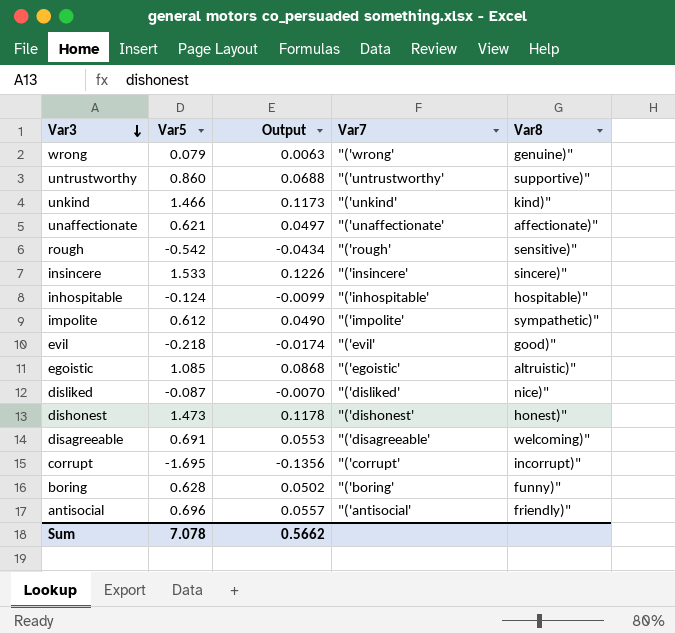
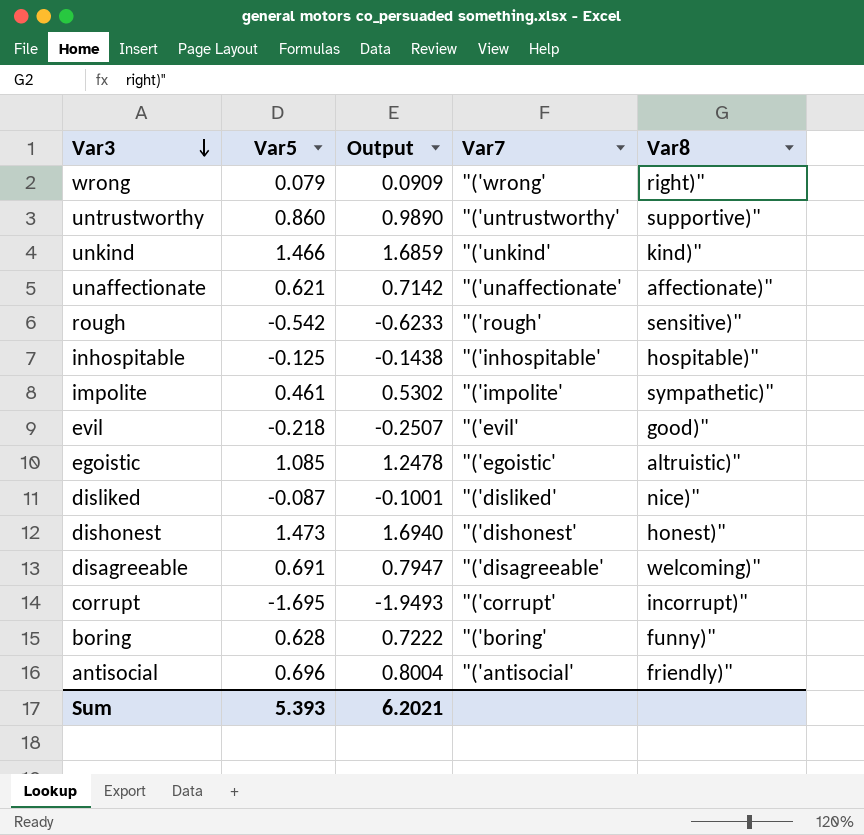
column Output | formula: [Var5] * 0.08 -> [Var5] * 1.15
row insincere: 1.533 | 0.1226 | "('insincere' | sincere)" -> none
wrong | Var8: genuine)" -> right)"
inhospitable | Var5: -0.124 -> -0.125
impolite | Var5: 0.612 -> 0.461
Sum | Var5: 7.078 -> 5.393
Sum | Output: 0.5662 -> 6.2021

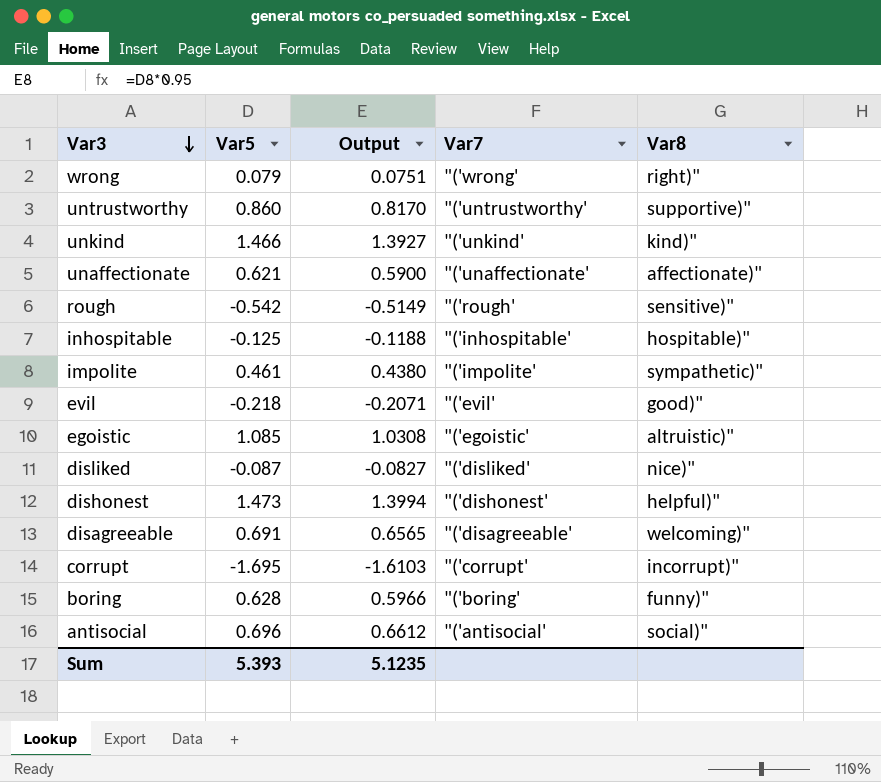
column Output | formula: [Var5] * 1.15 -> [Var5] * 0.95
dishonest | Var8: honest)" -> helpful)"
antisocial | Var8: friendly)" -> social)"
Sum | Output: 6.2021 -> 5.1235

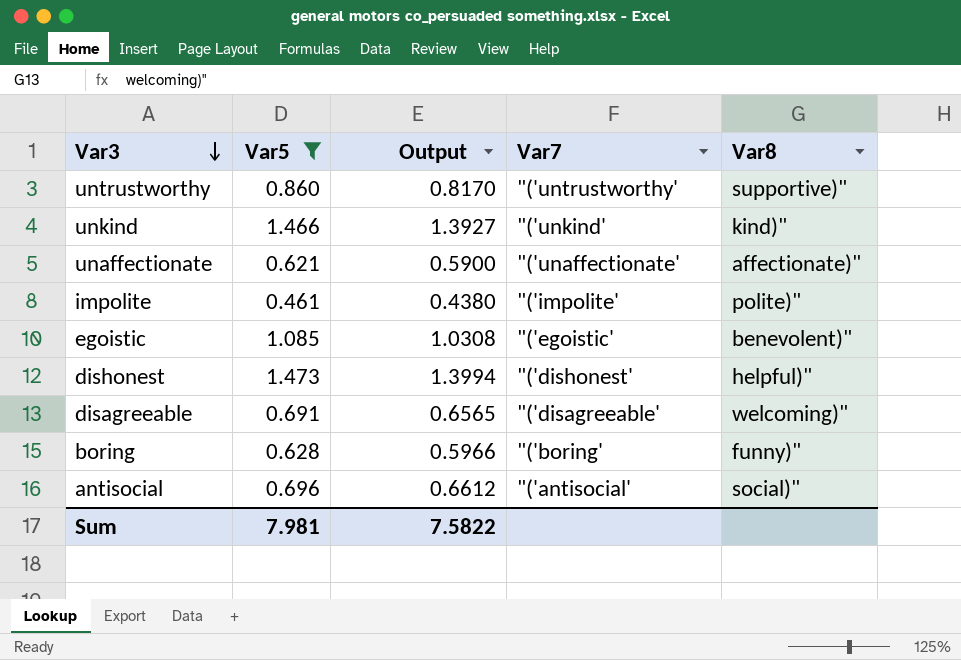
filter: none -> Var5 >= 0.461
impolite | Var8: sympathetic)" -> polite)"
egoistic | Var8: altruistic)" -> benevolent)"
Sum | Var5: 5.393 -> 7.981
Sum | Output: 5.1235 -> 7.5822

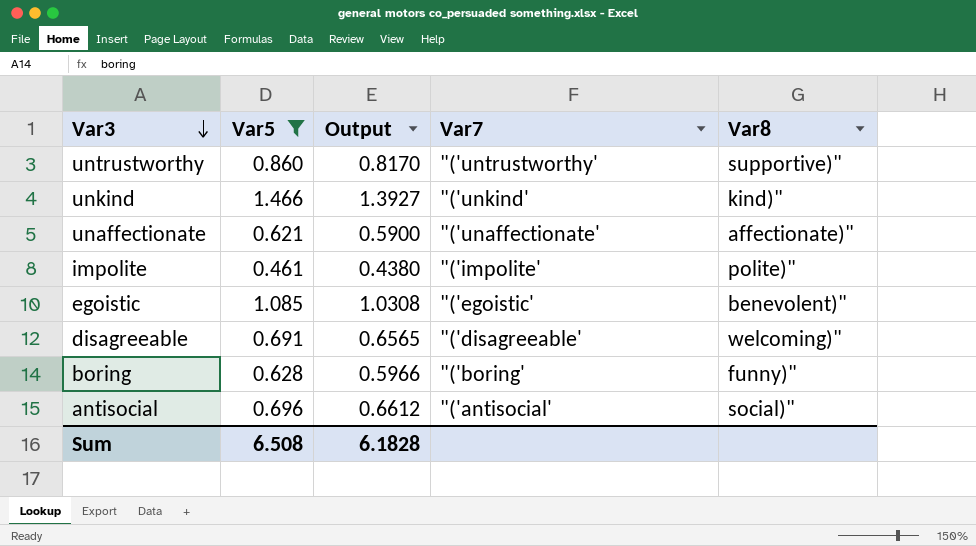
row dishonest: 1.473 | 1.3994 | "('dishonest' | helpful)" -> none
Sum | Var5: 7.981 -> 6.508
Sum | Output: 7.5822 -> 6.1828

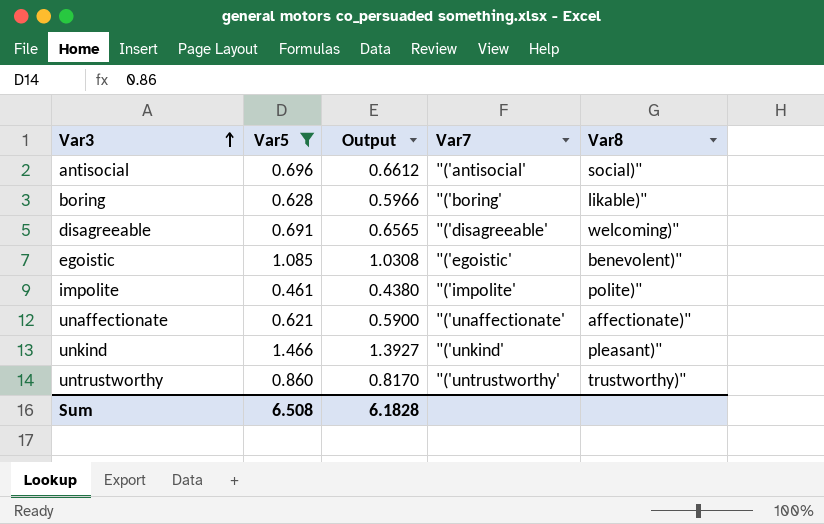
row order: Var3 descending -> Var3 ascending
boring | Var8: funny)" -> likable)"
unkind | Var8: kind)" -> pleasant)"
untrustworthy | Var8: supportive)" -> trustworthy)"

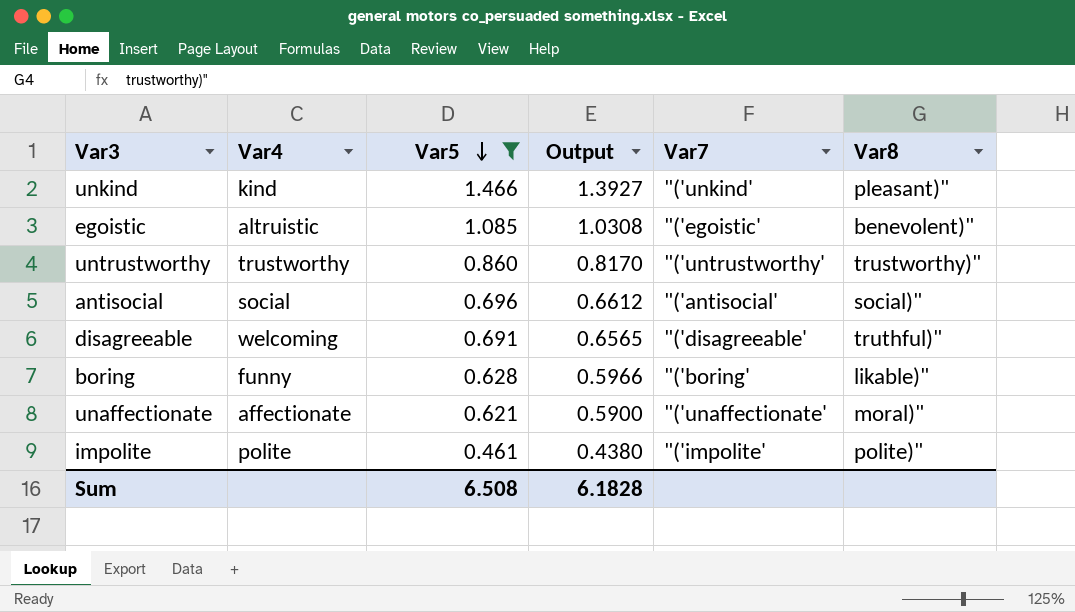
row order: Var3 ascending -> Var5 descending
column Var4 | position: none -> 2
disagreeable | Var8: welcoming)" -> truthful)"
unaffectionate | Var8: affectionate)" -> moral)"

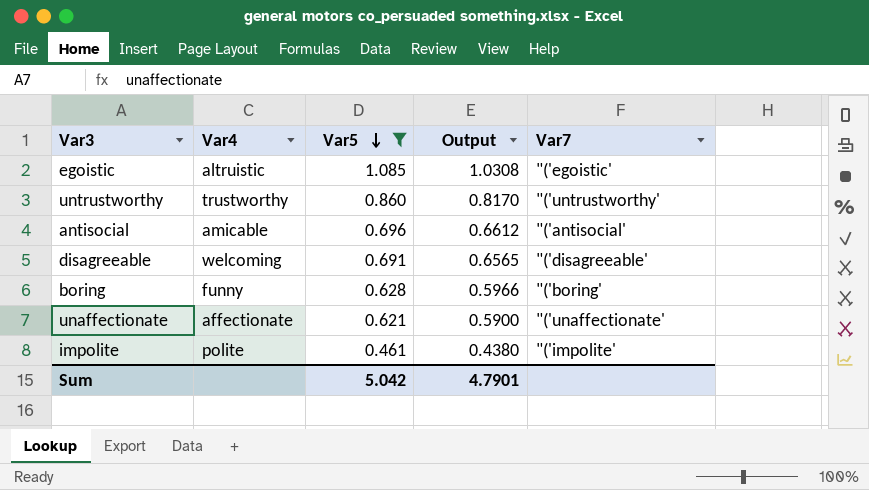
column Var8 | position: 6 -> none
row unkind: kind | 1.466 | 1.3927 | "('unkind' | pleasant)" -> none
antisocial | Var4: social -> amicable
Sum | Var5: 6.508 -> 5.042
Sum | Output: 6.1828 -> 4.7901

